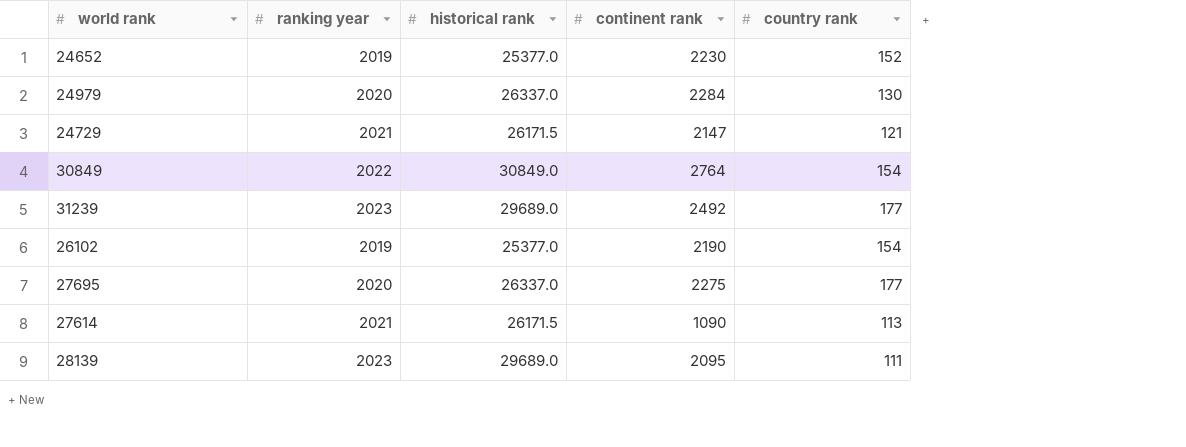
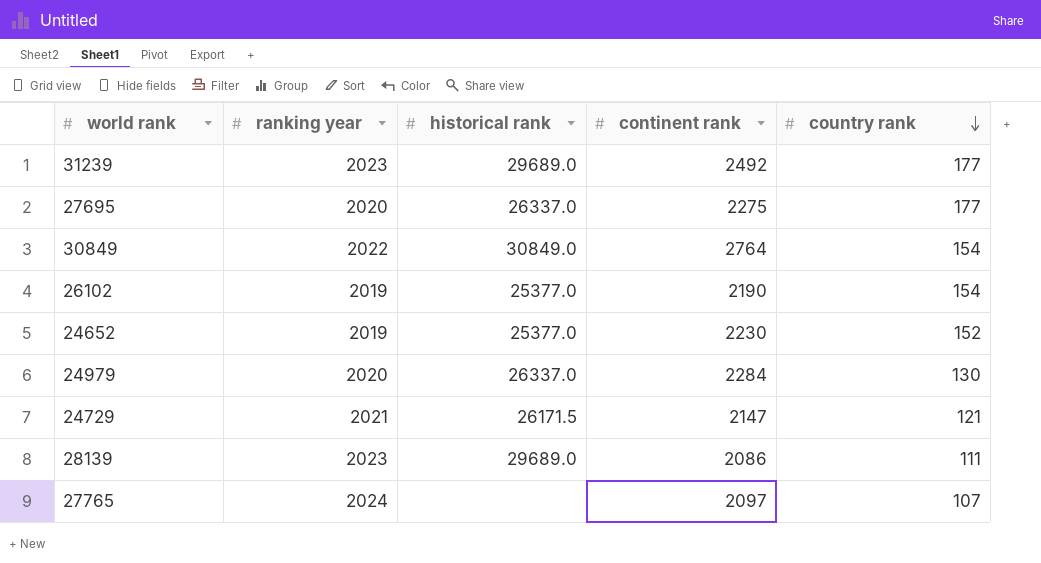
row order: none -> country rank descending
row 27614: 2021 | 26171.5 | 1090 | 113 -> none
28139 | continent rank: 2095 -> 2086
row 27765: none -> 2024 | none | 2097 | 107

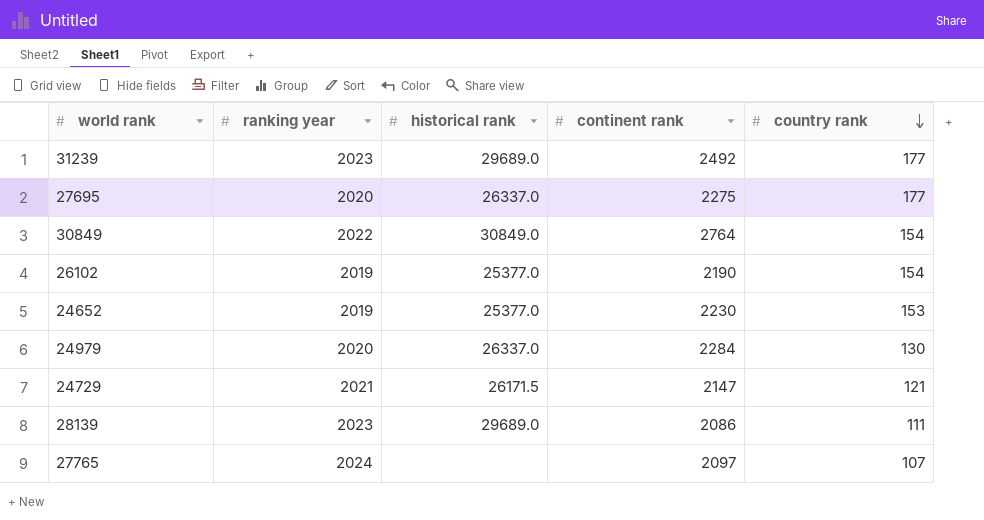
24652 | country rank: 152 -> 153

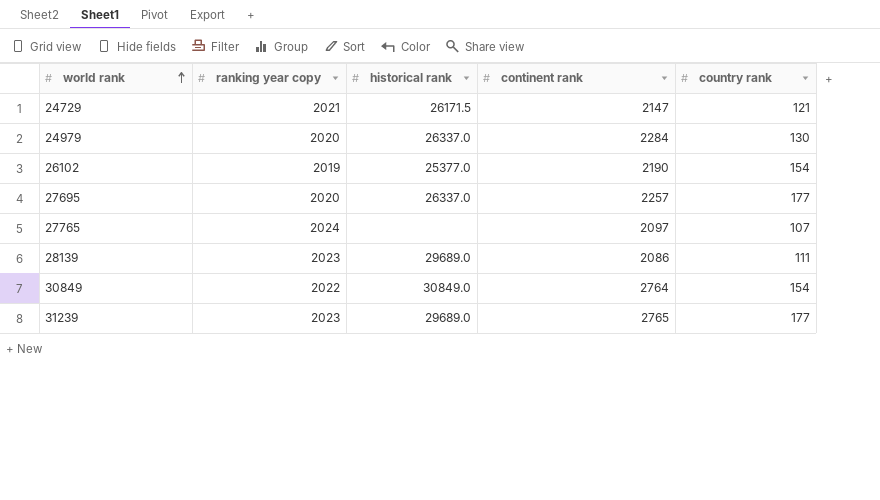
row order: country rank descending -> world rank ascending
column name: ranking year -> ranking year copy
row 24652: 2019 | 25377.0 | 2230 | 153 -> none
27695 | continent rank: 2275 -> 2257
31239 | continent rank: 2492 -> 2765

